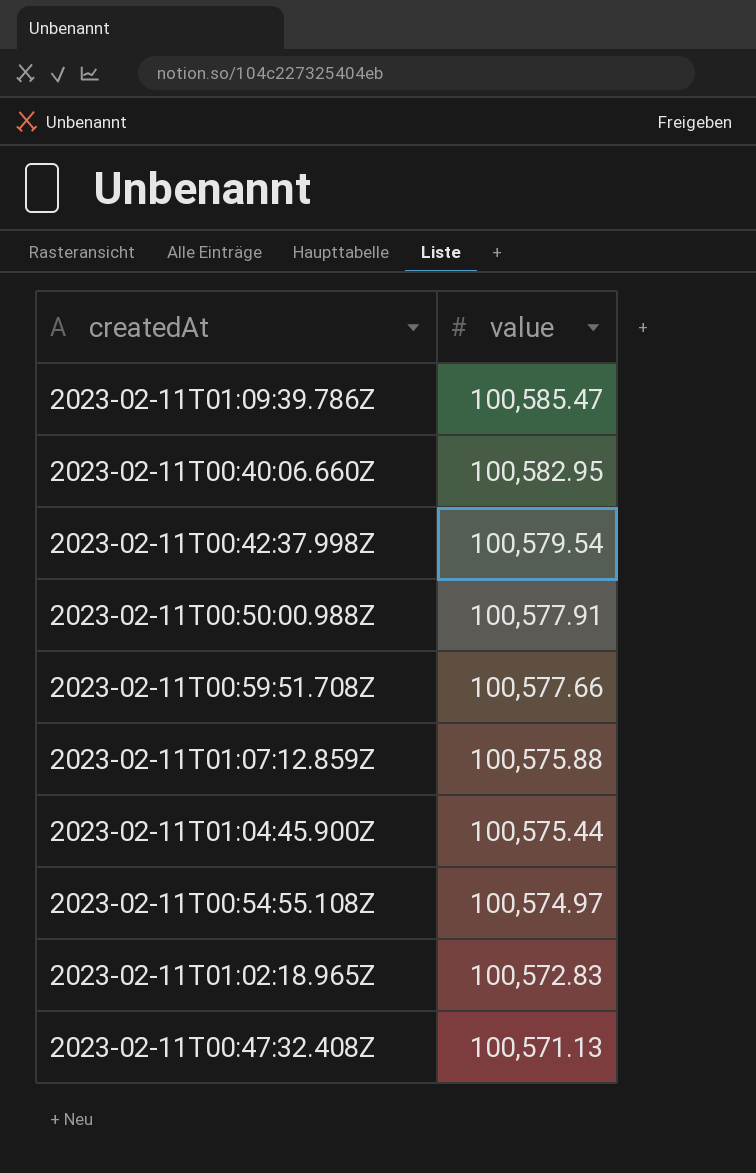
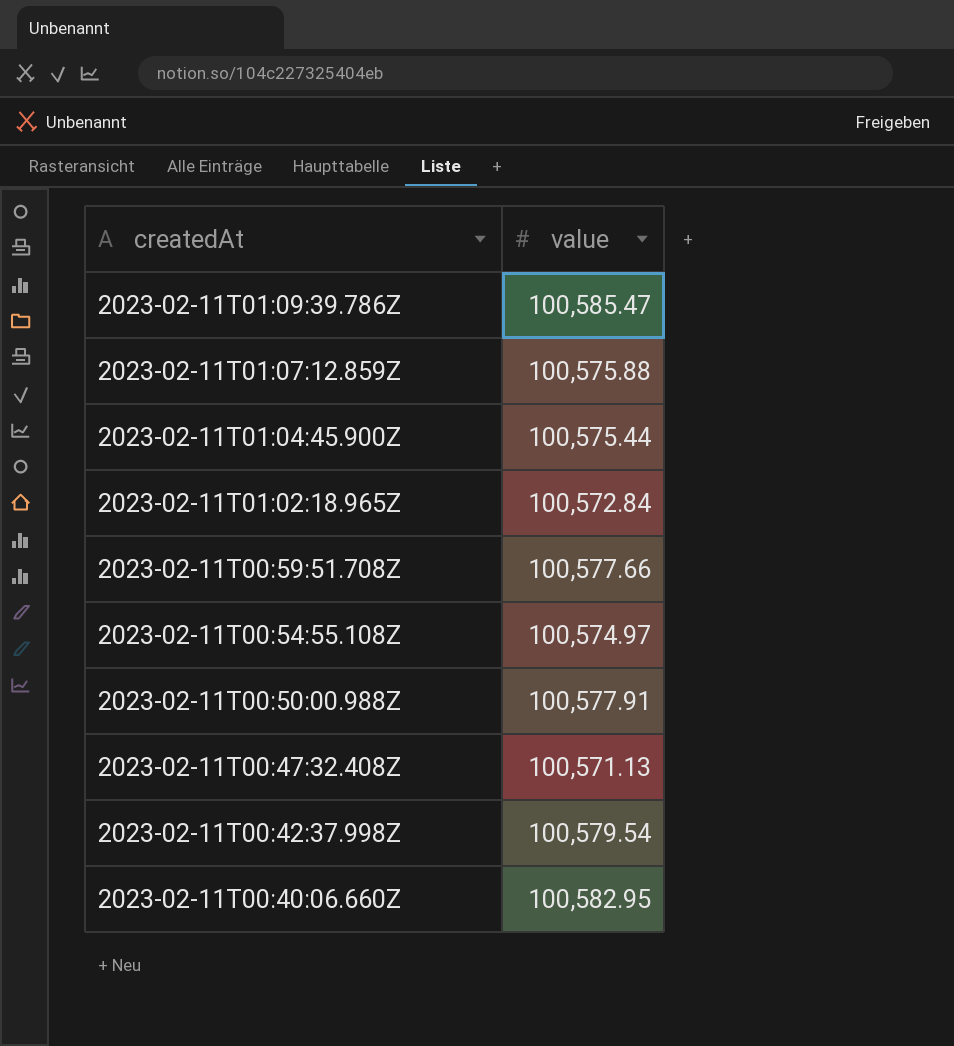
row order: value descending -> createdAt descending
2023-02-11T01:02:18.965Z | value: 100,572.83 -> 100,572.84

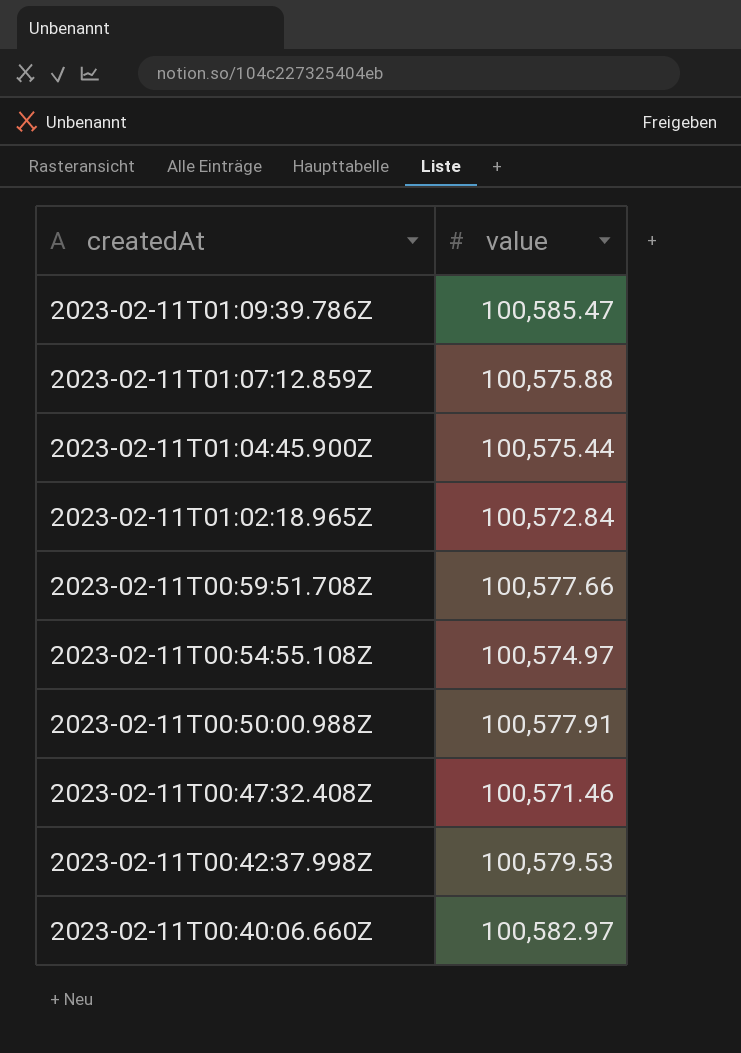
2023-02-11T00:47:32.408Z | value: 100,571.13 -> 100,571.46
2023-02-11T00:42:37.998Z | value: 100,579.54 -> 100,579.53
2023-02-11T00:40:06.660Z | value: 100,582.95 -> 100,582.97

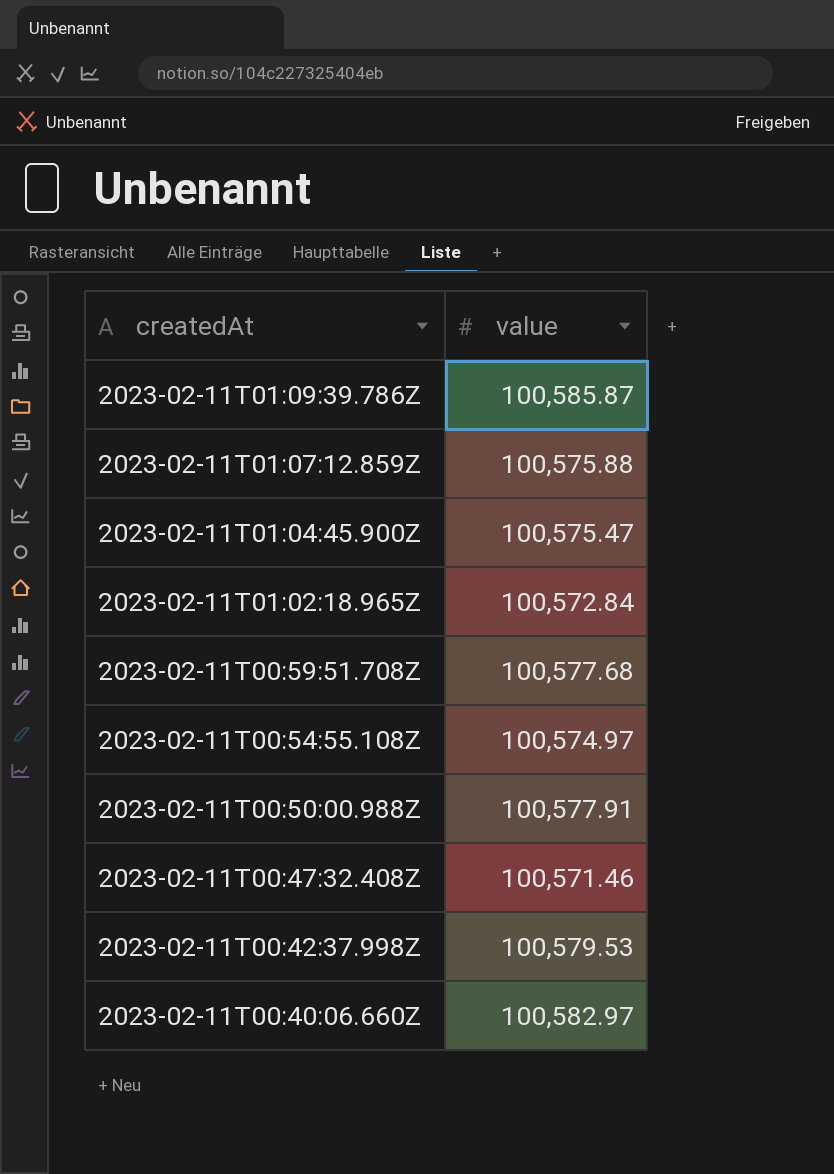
2023-02-11T01:09:39.786Z | value: 100,585.47 -> 100,585.87
2023-02-11T01:04:45.900Z | value: 100,575.44 -> 100,575.47
2023-02-11T00:59:51.708Z | value: 100,577.66 -> 100,577.68

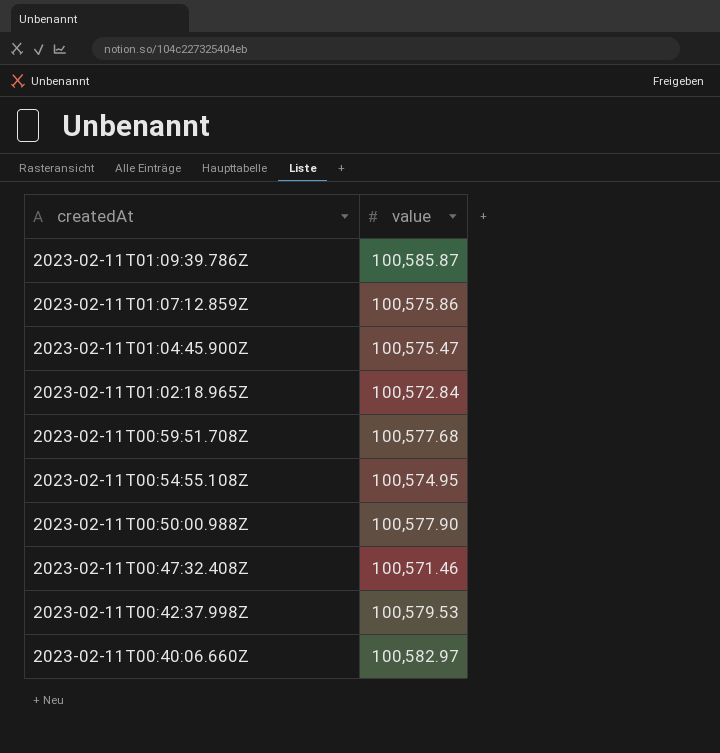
2023-02-11T01:07:12.859Z | value: 100,575.88 -> 100,575.86
2023-02-11T00:54:55.108Z | value: 100,574.97 -> 100,574.95
2023-02-11T00:50:00.988Z | value: 100,577.91 -> 100,577.90

